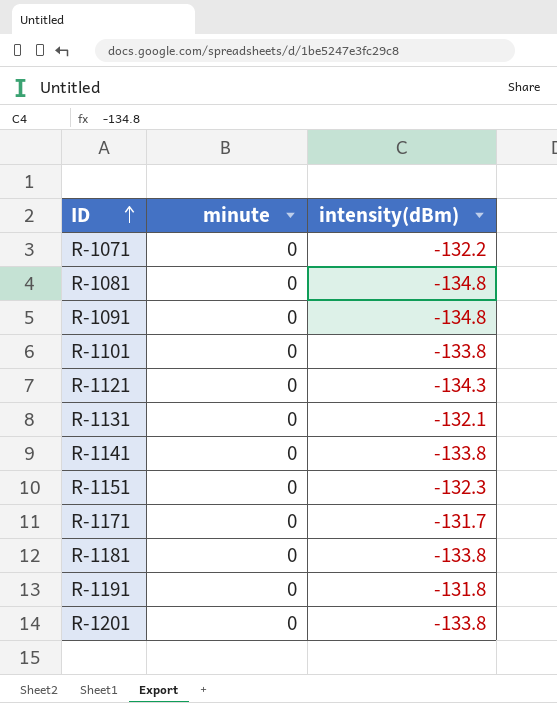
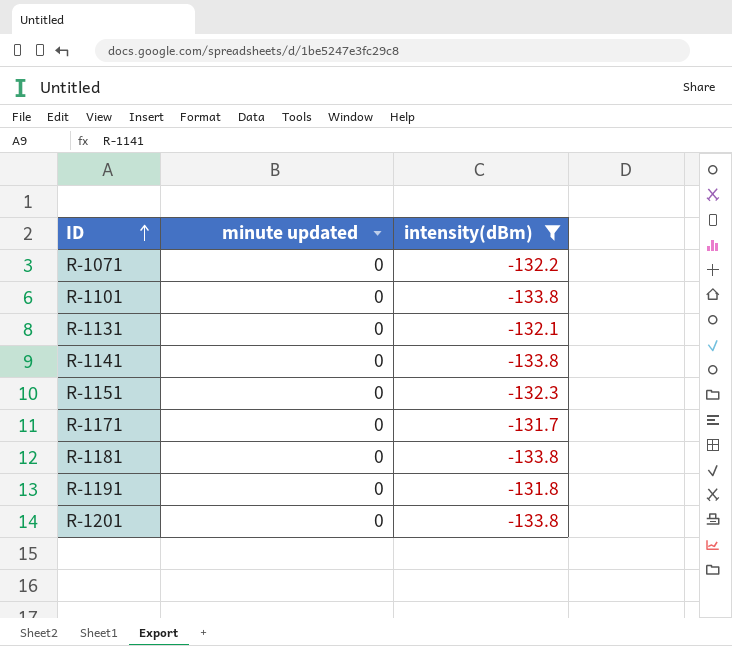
filter: none -> intensity(dBm) >= -133.8
column name: minute -> minute updated

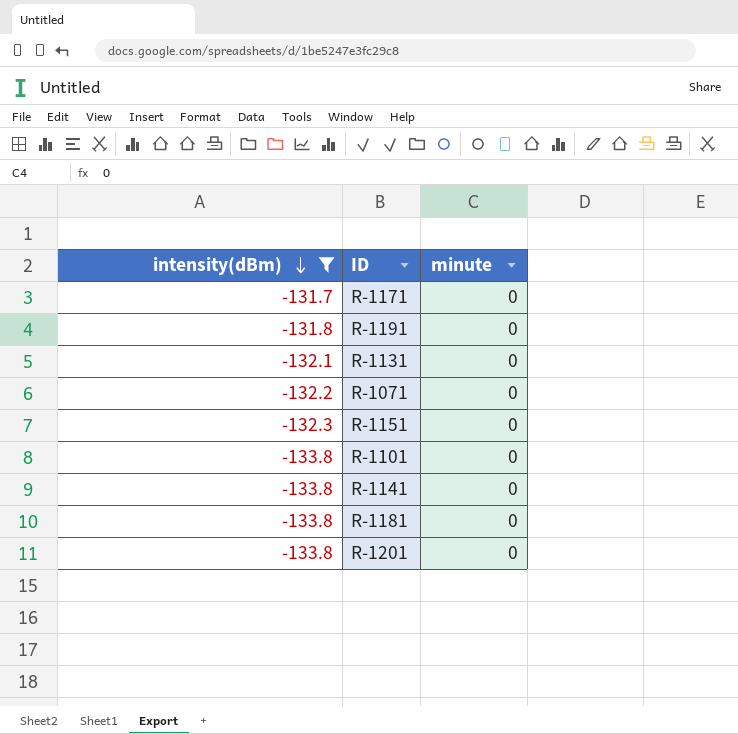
row order: ID ascending -> intensity(dBm) descending
column intensity(dBm) | position: 3 -> 1
column name: minute updated -> minute

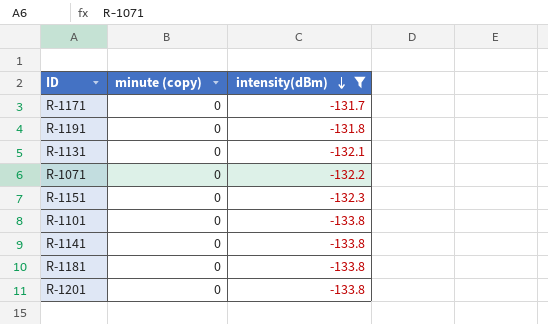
column name: minute -> minute (copy)
column intensity(dBm) | position: 1 -> 3

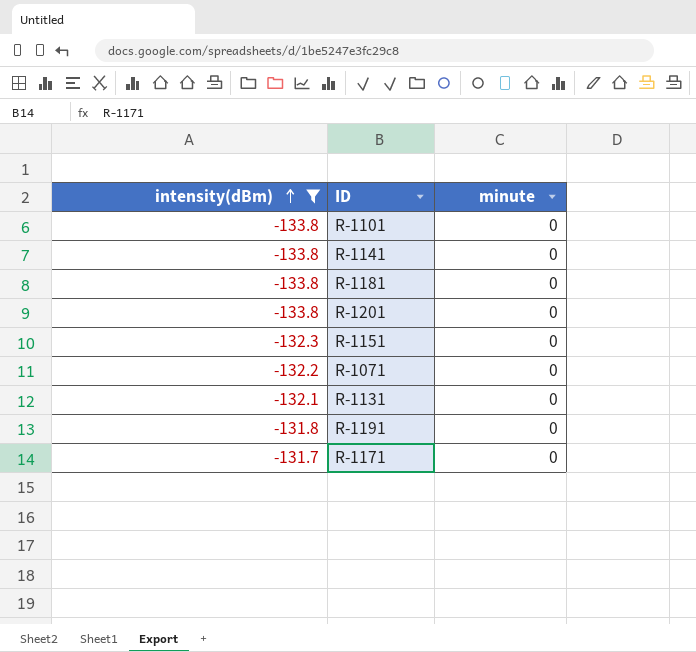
row order: intensity(dBm) descending -> intensity(dBm) ascending
column intensity(dBm) | position: 3 -> 1
column name: minute (copy) -> minute

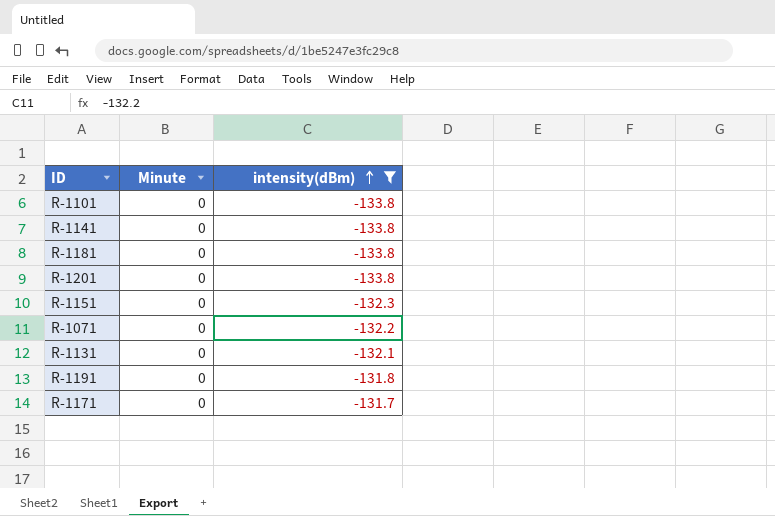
column name: minute -> Minute
column intensity(dBm) | position: 1 -> 3

